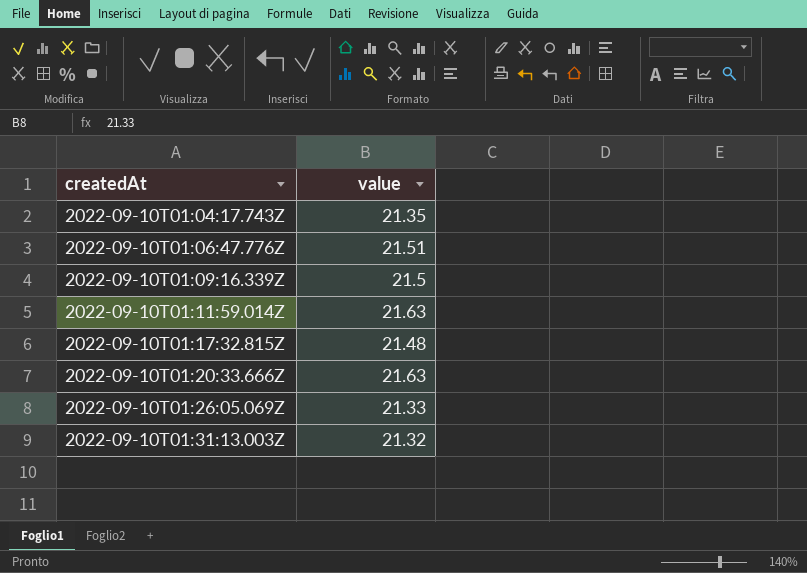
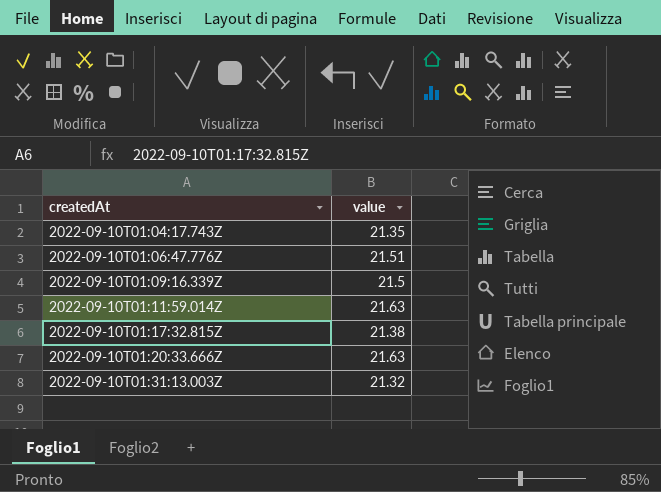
row 2022-09-10T01:26:05.069Z: 21.33 -> none
2022-09-10T01:17:32.815Z | value: 21.48 -> 21.38

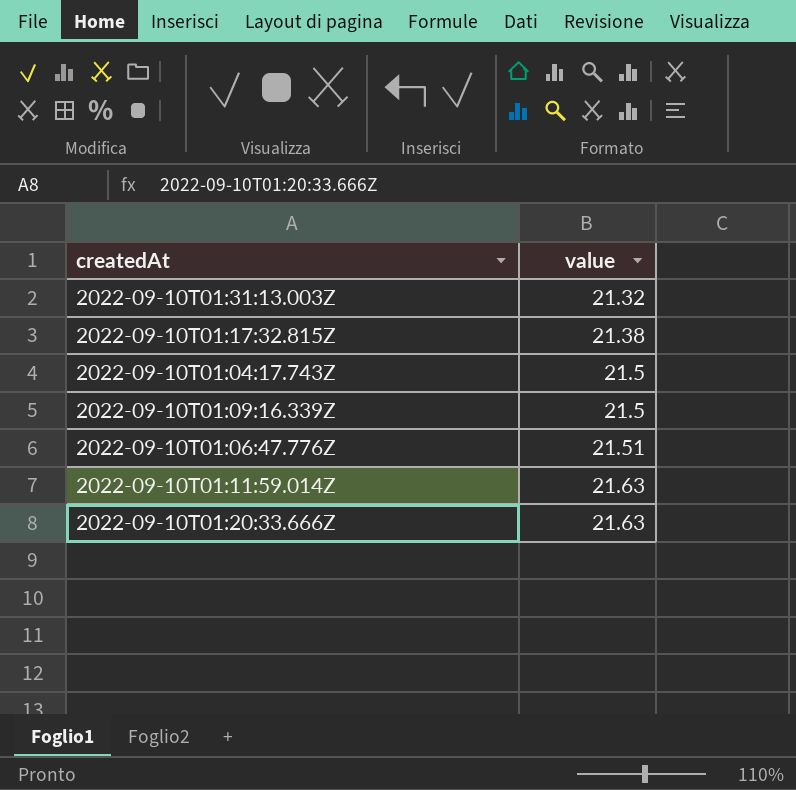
row order: createdAt ascending -> value ascending
2022-09-10T01:04:17.743Z | value: 21.35 -> 21.5

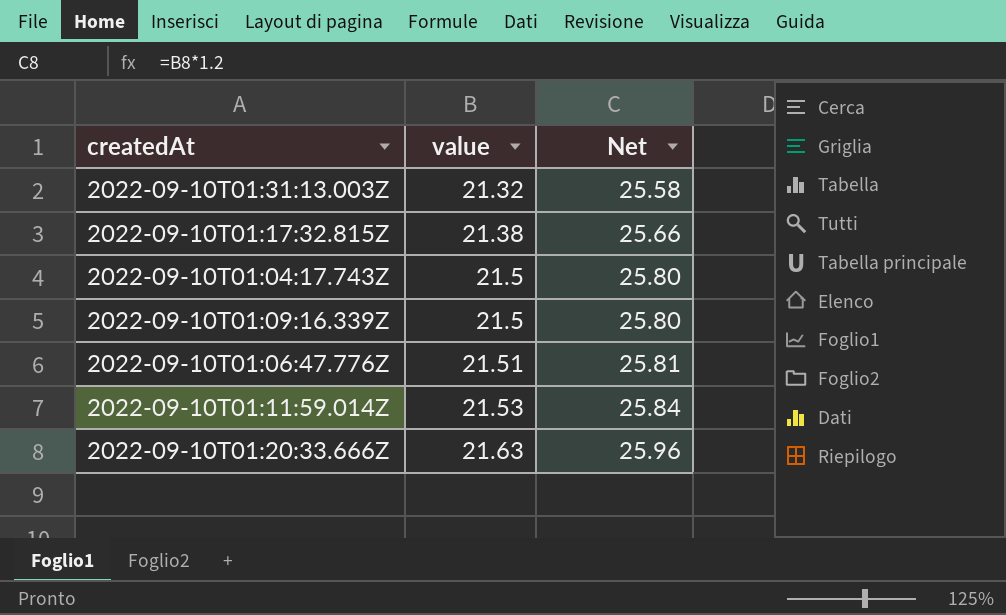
column Net | formula: none -> [value] * 1.2
2022-09-10T01:11:59.014Z | value: 21.63 -> 21.53

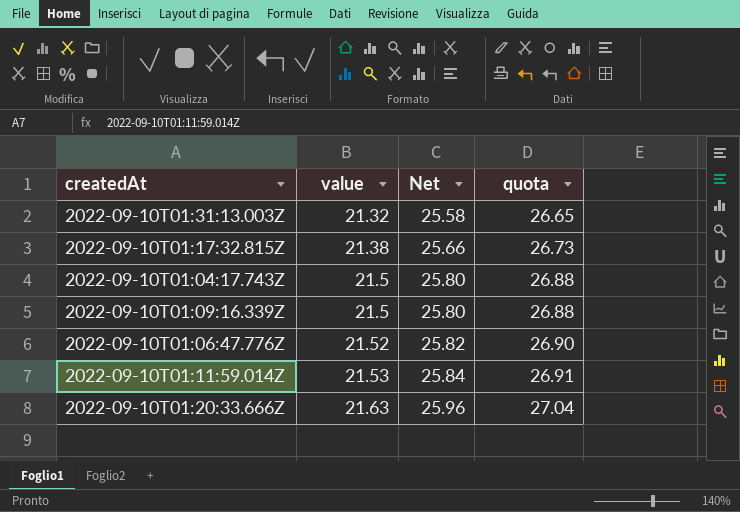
column quota | formula: none -> [value] * 1.25
2022-09-10T01:06:47.776Z | value: 21.51 -> 21.52
2022-09-10T01:06:47.776Z | Net: 25.81 -> 25.82

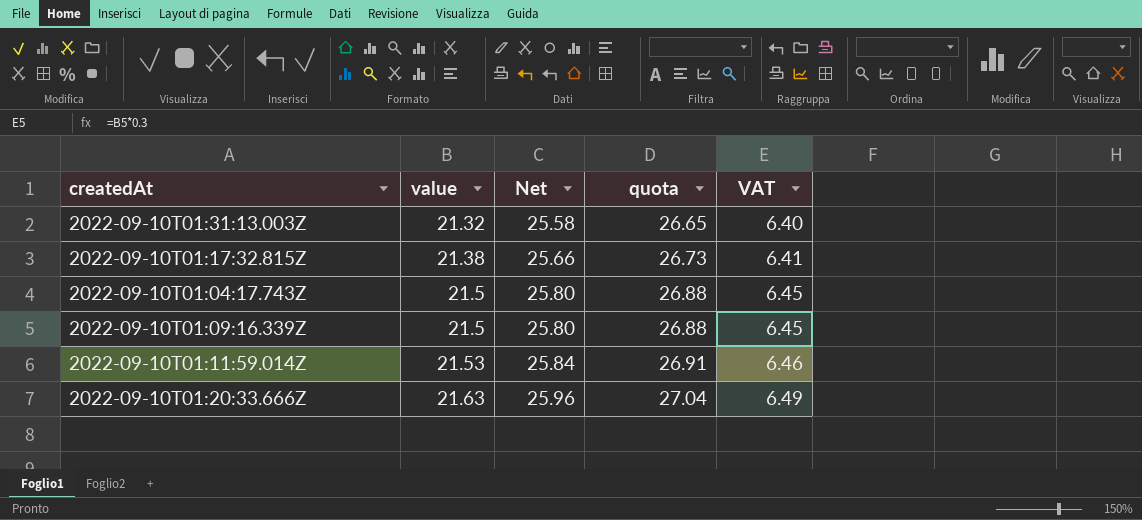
column VAT | formula: none -> [value] * 0.3
row 2022-09-10T01:06:47.776Z: 21.52 | 25.82 | 26.90 -> none

